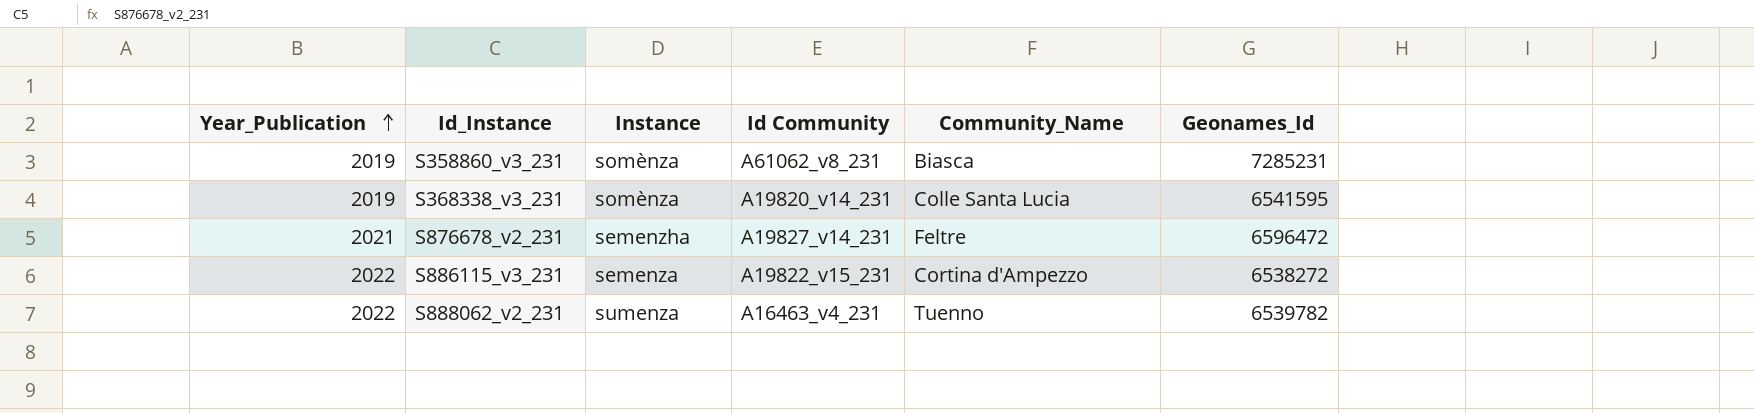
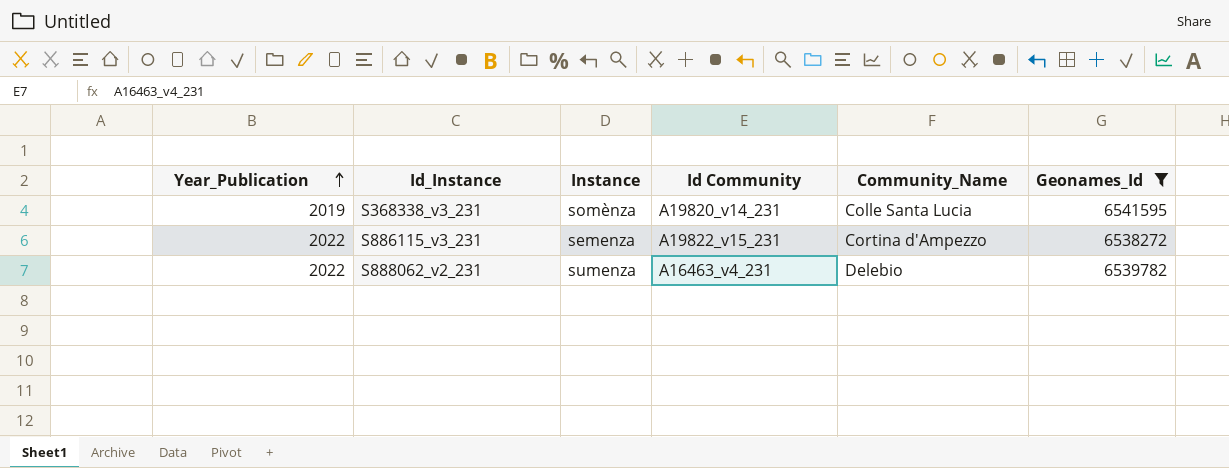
filter: none -> Geonames_Id <= 6541595
S888062_v2_231 | Community_Name: Tuenno -> Delebio

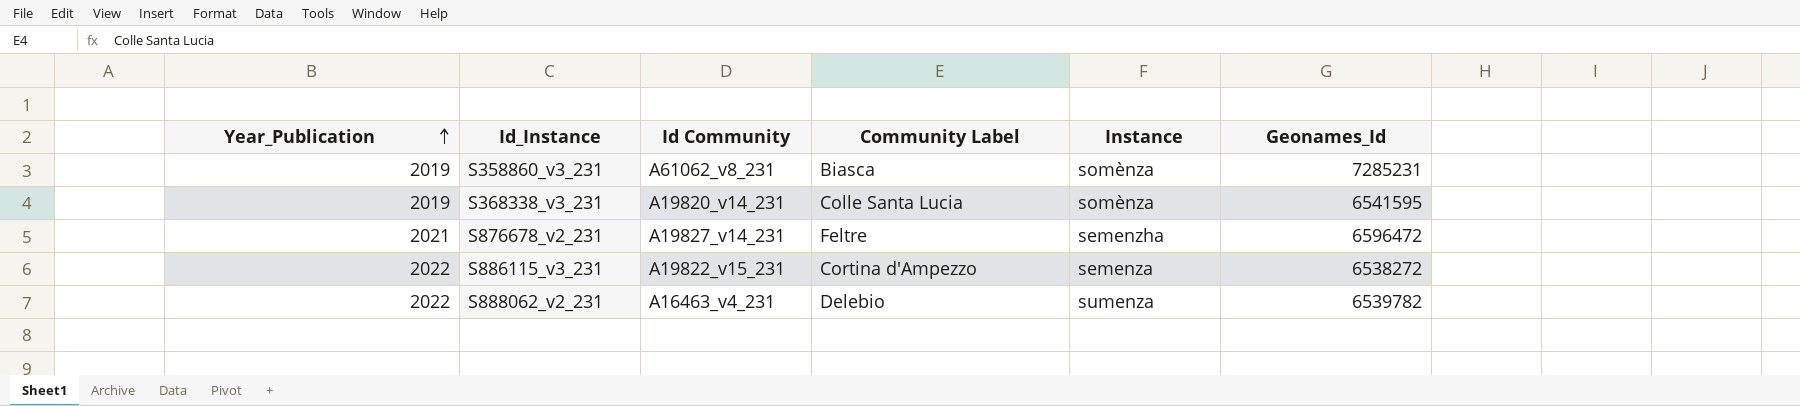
filter: Geonames_Id <= 6541595 -> none
column name: Community_Name -> Community Label
column Instance | position: 3 -> 5

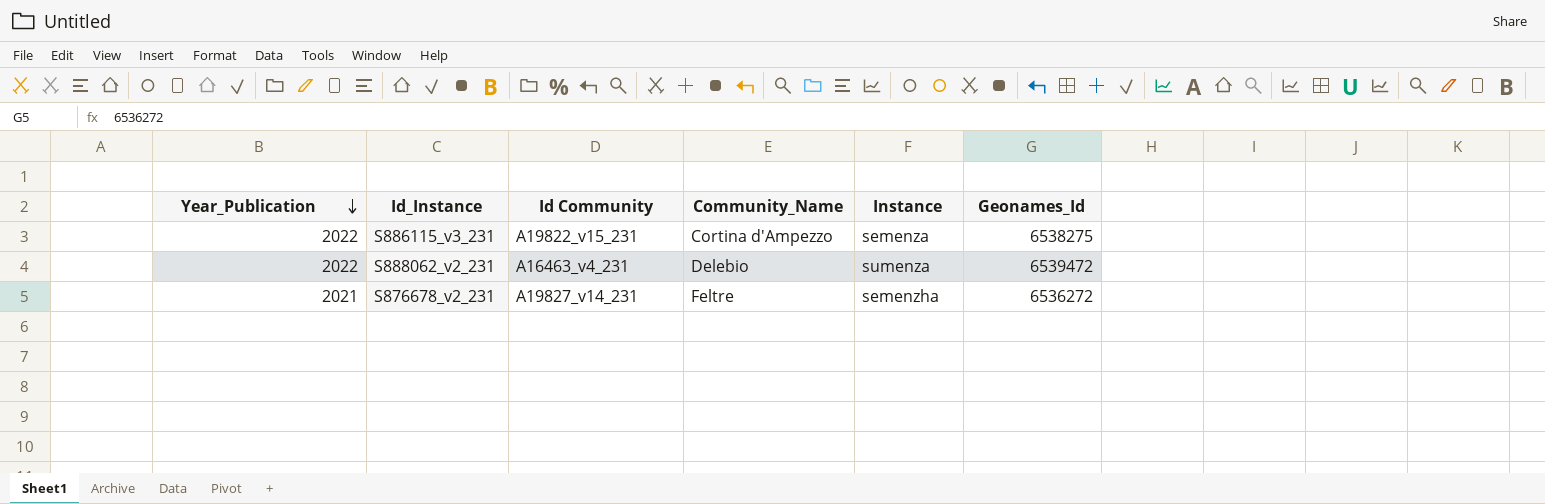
row order: Year_Publication ascending -> Year_Publication descending
column name: Community Label -> Community_Name
row S358860_v3_231: 2019 | A61062_v8_231 | Biasca | somènza | 7285231 -> none
row S368338_v3_231: 2019 | A19820_v14_231 | Colle Santa Lucia | somènza | 6541595 -> none
S886115_v3_231 | Geonames_Id: 6538272 -> 6538275
S888062_v2_231 | Geonames_Id: 6539782 -> 6539472
S876678_v2_231 | Geonames_Id: 6596472 -> 6536272

